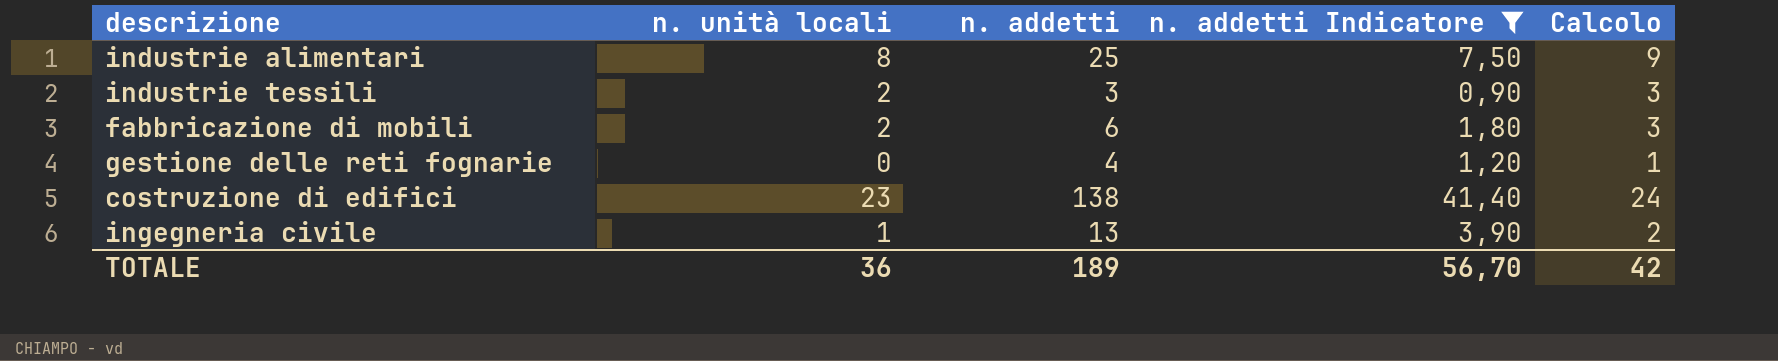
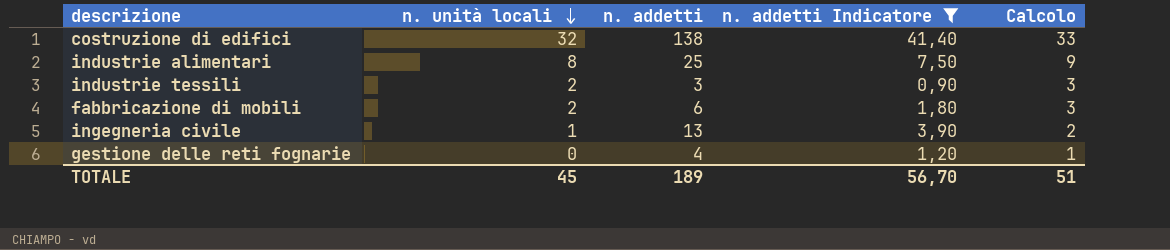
row order: none -> n. unità locali descending
costruzione di edifici | n. unità locali: 23 -> 32
costruzione di edifici | Calcolo: 24 -> 33
TOTALE | n. unità locali: 36 -> 45
TOTALE | Calcolo: 42 -> 51

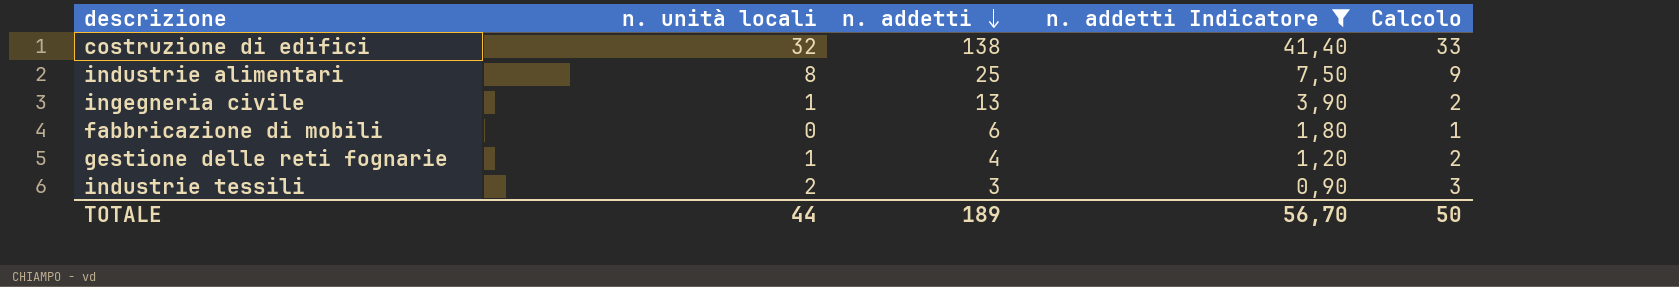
row order: n. unità locali descending -> n. addetti descending
fabbricazione di mobili | n. unità locali: 2 -> 0
fabbricazione di mobili | Calcolo: 3 -> 1
gestione delle reti fognarie | n. unità locali: 0 -> 1
gestione delle reti fognarie | Calcolo: 1 -> 2
TOTALE | n. unità locali: 45 -> 44
TOTALE | Calcolo: 51 -> 50

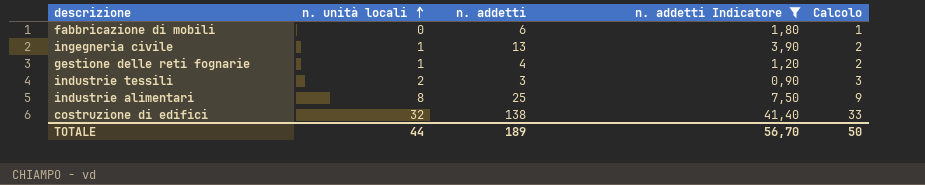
row order: n. addetti descending -> n. unità locali ascending

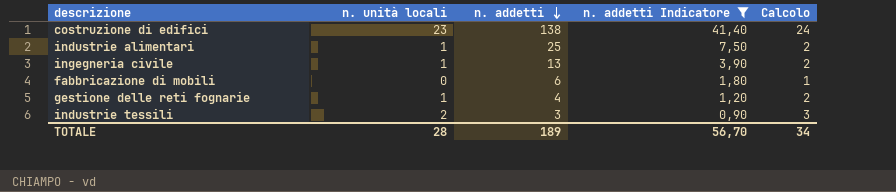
row order: n. unità locali ascending -> n. addetti descending
costruzione di edifici | n. unità locali: 32 -> 23
costruzione di edifici | Calcolo: 33 -> 24
industrie alimentari | n. unità locali: 8 -> 1
industrie alimentari | Calcolo: 9 -> 2
TOTALE | n. unità locali: 44 -> 28
TOTALE | Calcolo: 50 -> 34

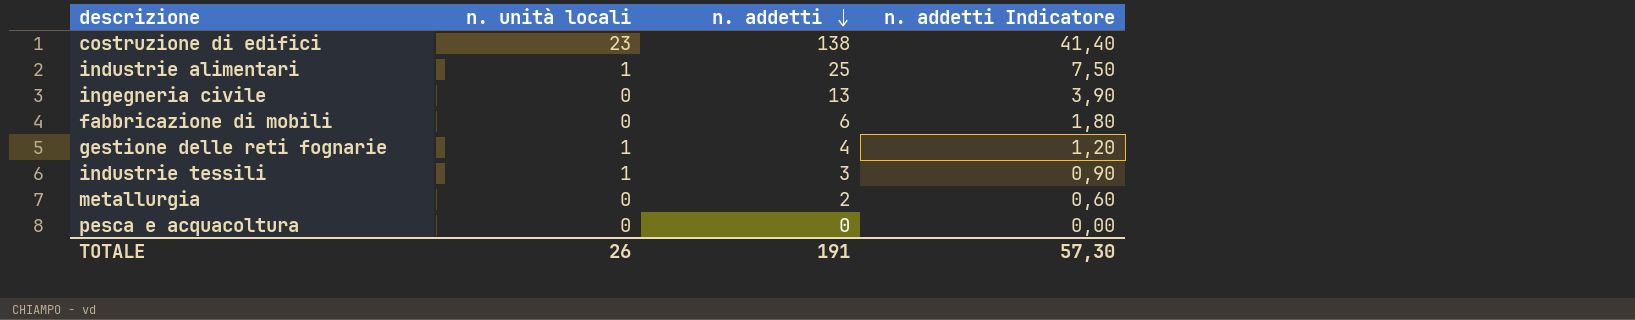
filter: n. addetti Indicatore >= 0,90 -> none
column Calcolo | formula: [n. unità locali] + 1 -> none
ingegneria civile | n. unità locali: 1 -> 0
industrie tessili | n. unità locali: 2 -> 1
TOTALE | n. unità locali: 28 -> 26
TOTALE | n. addetti: 189 -> 191
TOTALE | n. addetti Indicatore: 56,70 -> 57,30

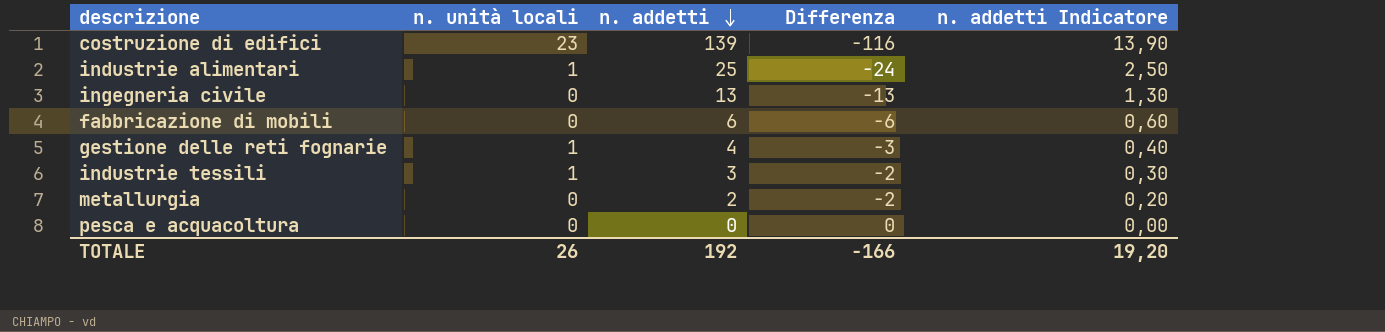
column Differenza | formula: none -> [n. unità locali] - [n. addetti]
column n. addetti Indicatore | formula: [n. addetti] * 0,3 -> [n. addetti] * 0,1
costruzione di edifici | n. addetti: 138 -> 139
TOTALE | n. addetti: 191 -> 192
TOTALE | n. addetti Indicatore: 57,30 -> 19,20

